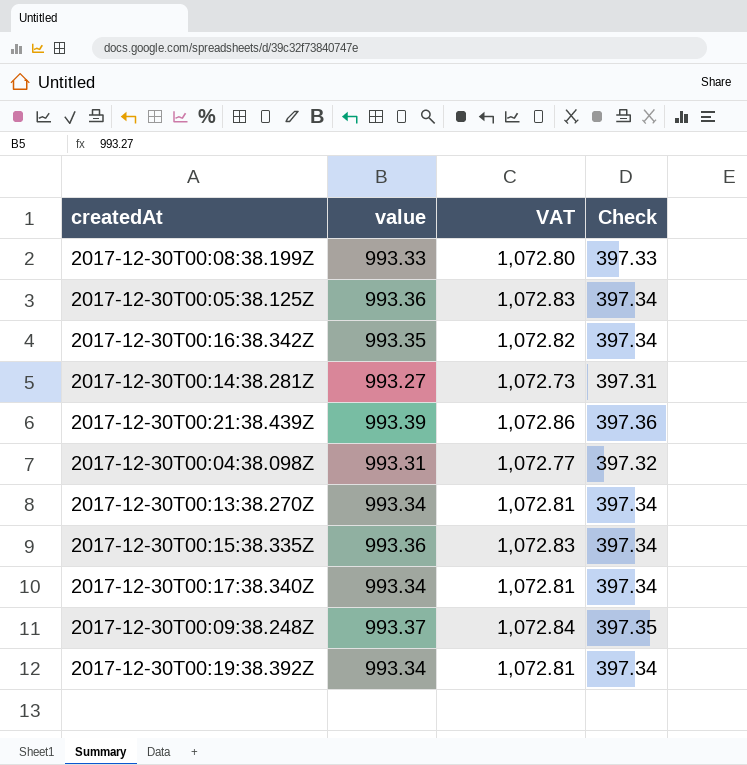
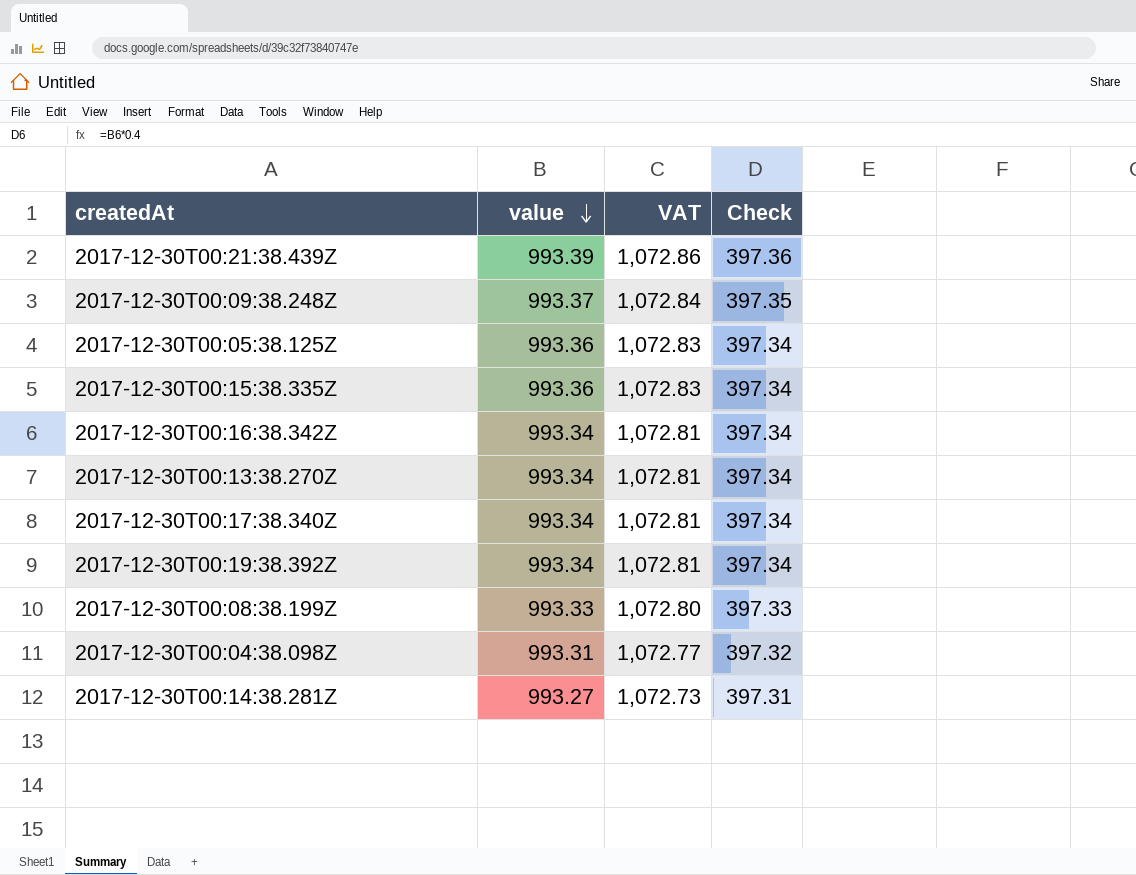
row order: none -> value descending
2017-12-30T00:16:38.342Z | value: 993.35 -> 993.34
2017-12-30T00:16:38.342Z | VAT: 1,072.82 -> 1,072.81

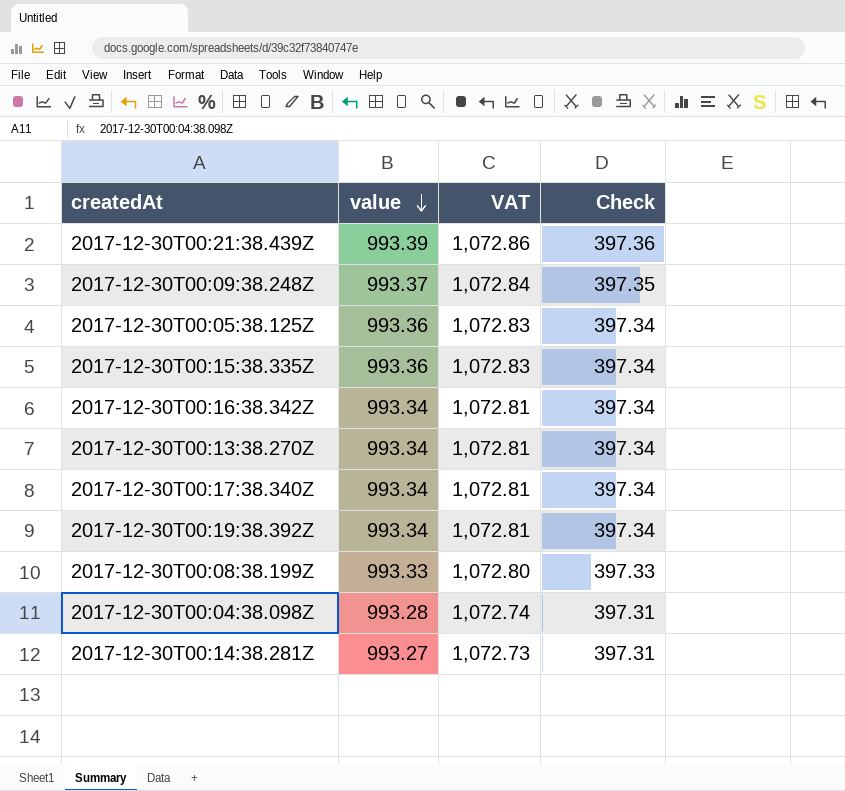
2017-12-30T00:04:38.098Z | value: 993.31 -> 993.28
2017-12-30T00:04:38.098Z | VAT: 1,072.77 -> 1,072.74
2017-12-30T00:04:38.098Z | Check: 397.32 -> 397.31

